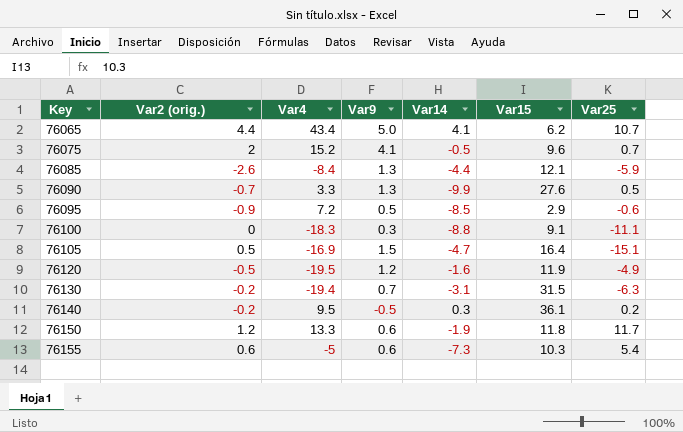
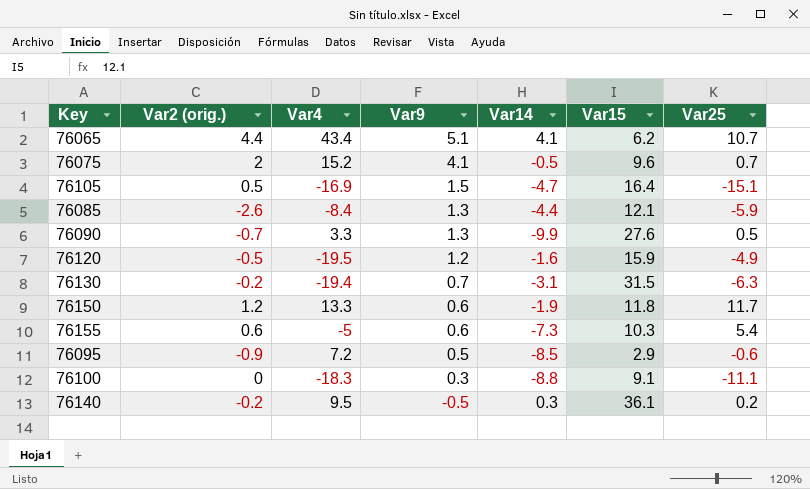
row order: Key ascending -> Var9 descending
76065 | Var9: 5.0 -> 5.1
76120 | Var15: 11.9 -> 15.9

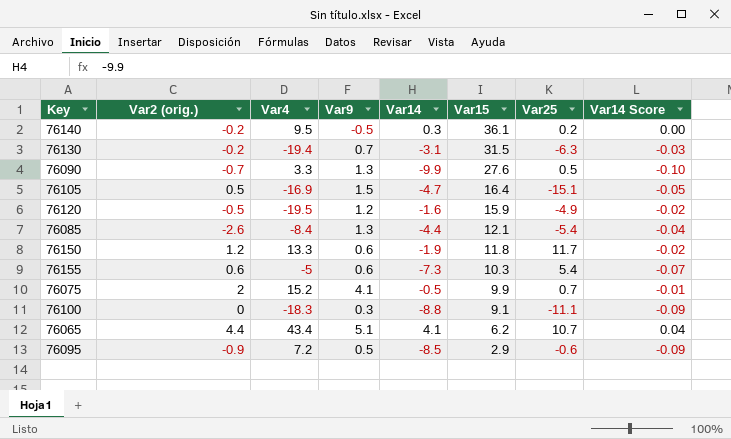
row order: Var9 descending -> Var15 descending
column Var14 Score | formula: none -> [Var14] * 0.01
76085 | Var25: -5.9 -> -5.4
76075 | Var15: 9.6 -> 9.9

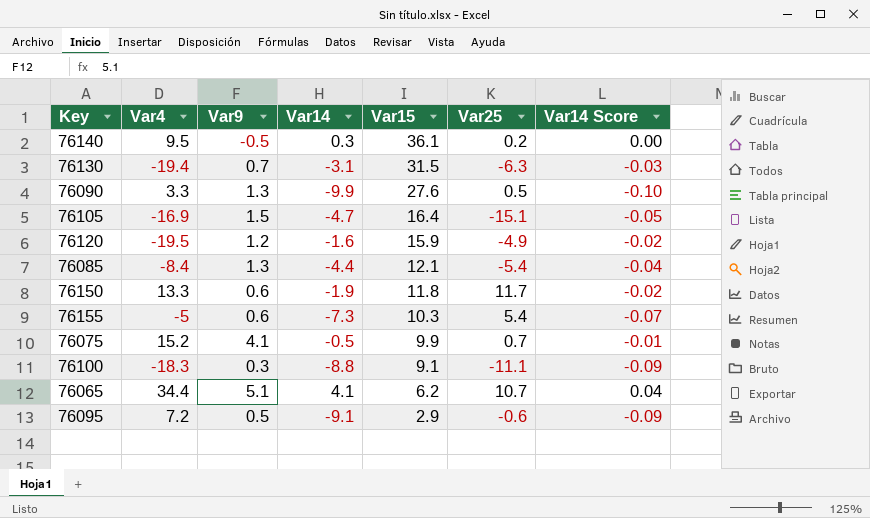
column Var2 (orig.) | position: 2 -> none
76065 | Var4: 43.4 -> 34.4
76095 | Var14: -8.5 -> -9.1

